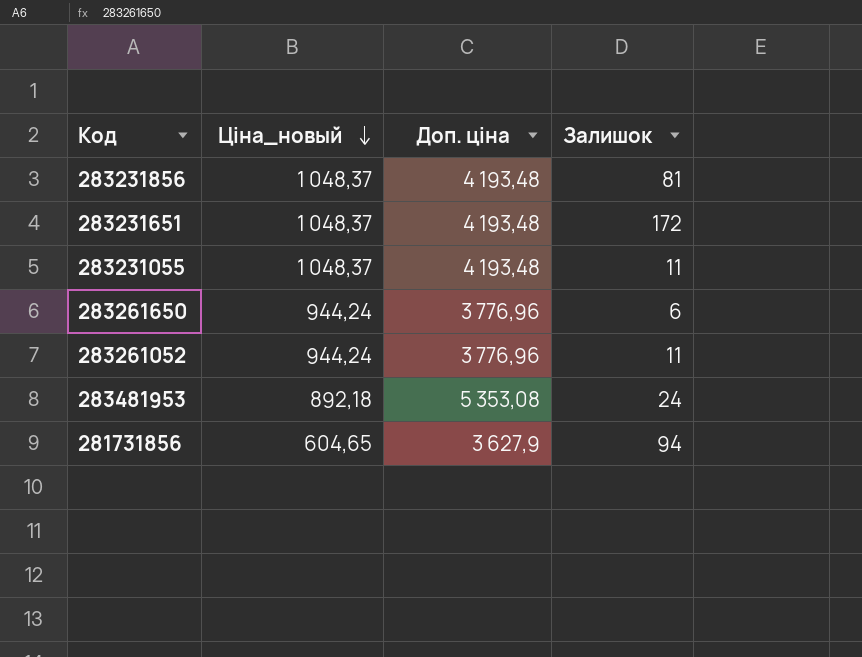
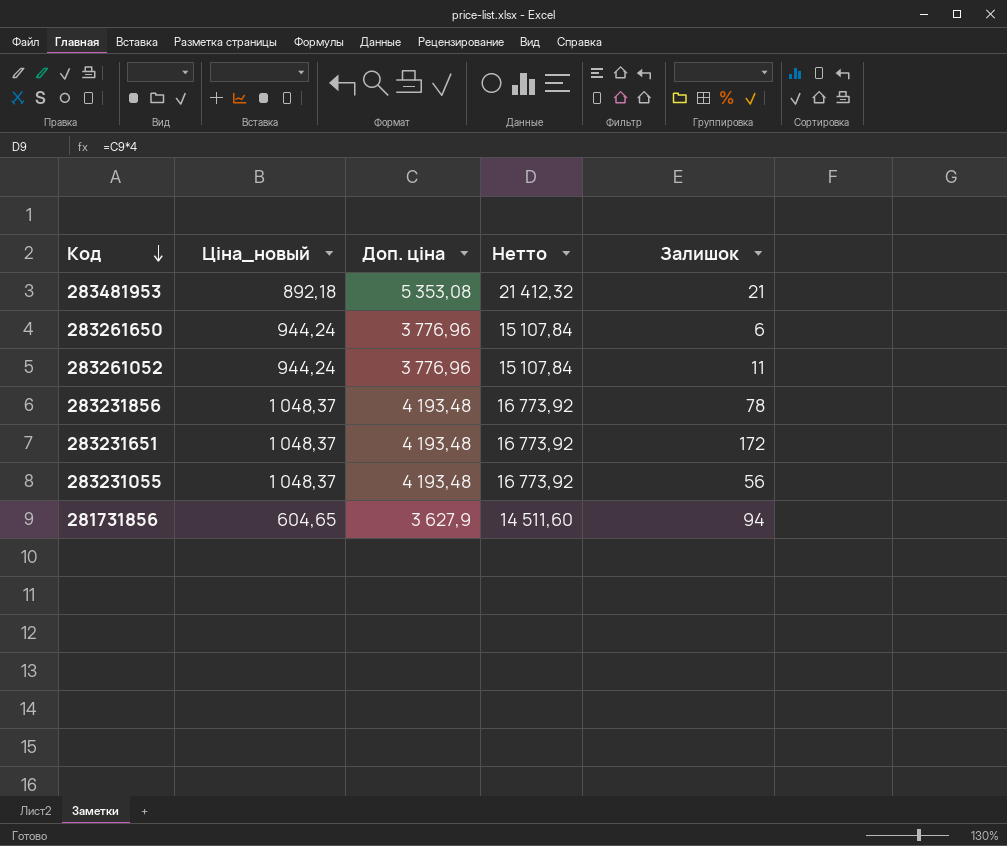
row order: Ціна_новый descending -> Код descending
column Нетто | formula: none -> [Доп. ціна] * 4
283481953 | Залишок: 24 -> 21
283231856 | Залишок: 81 -> 78
283231055 | Залишок: 11 -> 56

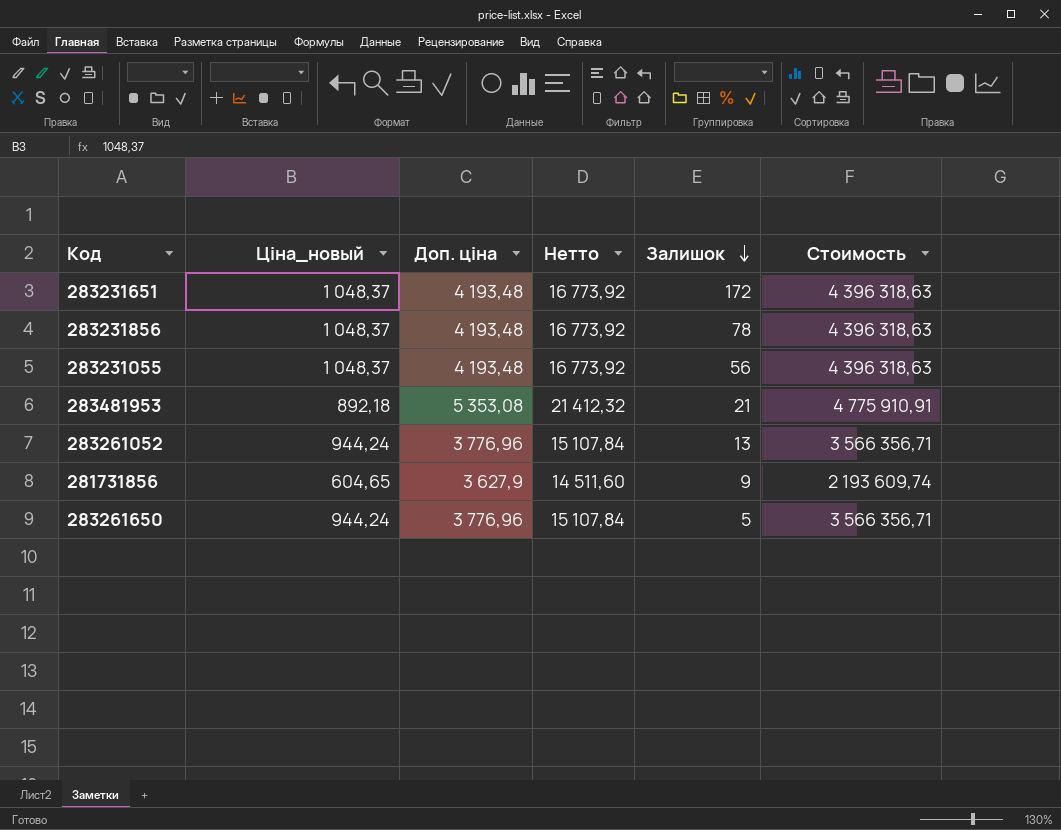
row order: Код descending -> Залишок descending
column Стоимость | formula: none -> [Ціна_новый] * [Доп. ціна]
283261052 | Залишок: 11 -> 13
281731856 | Залишок: 94 -> 9
283261650 | Залишок: 6 -> 5

